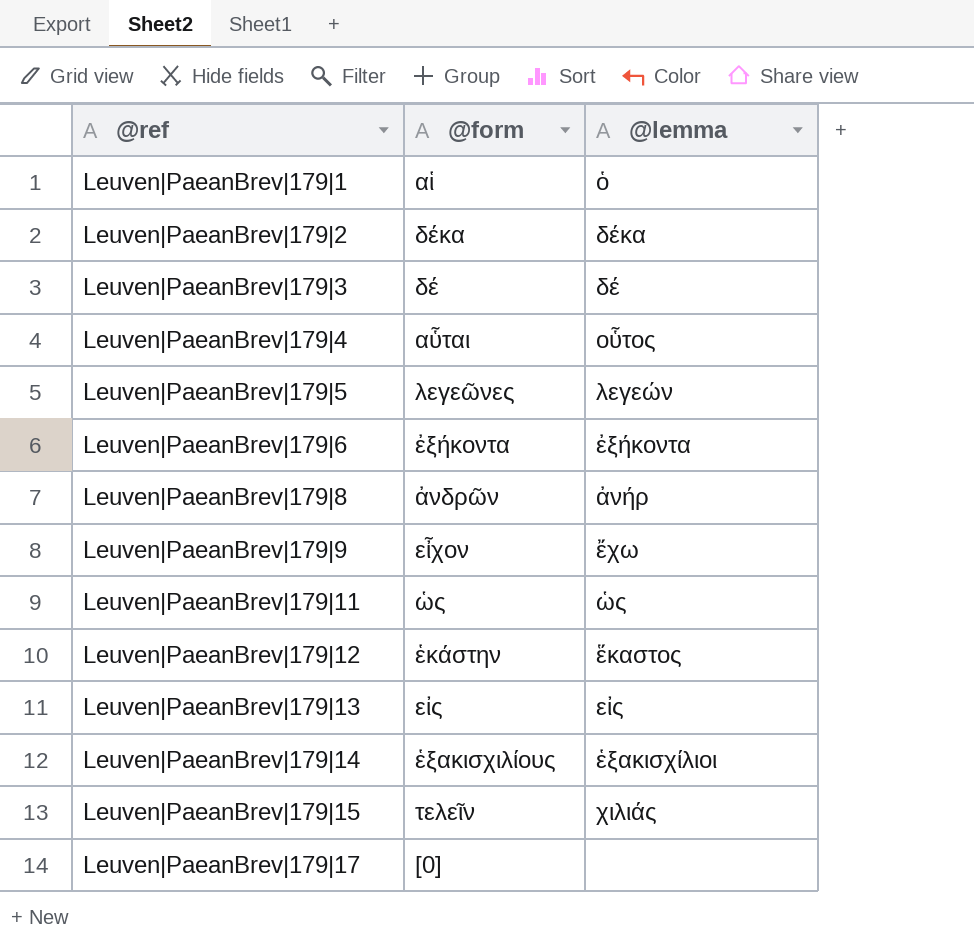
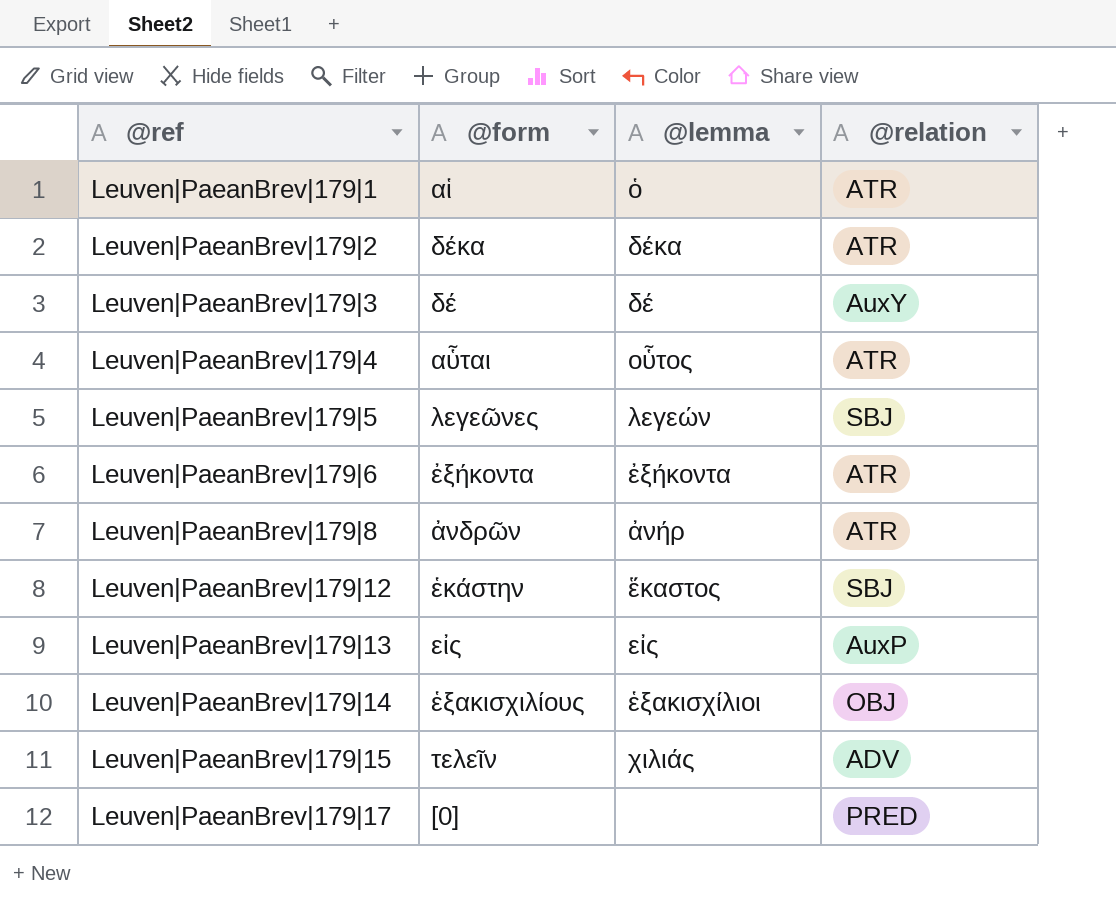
column @relation | position: none -> 4
row Leuven|PaeanBrev|179|9: εἶχον | ἔχω -> none
row Leuven|PaeanBrev|179|11: ὡς | ὡς -> none

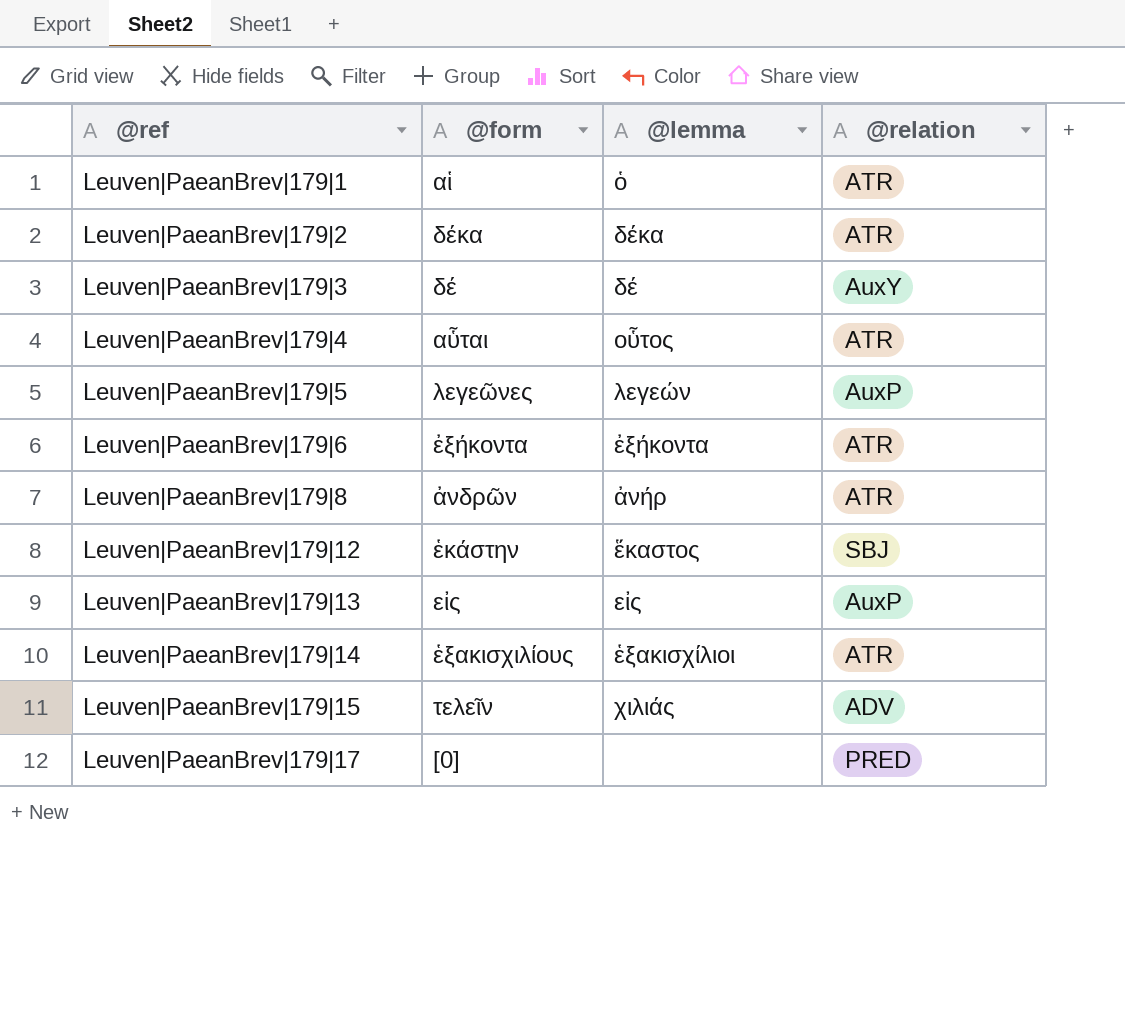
Leuven|PaeanBrev|179|5 | @relation: SBJ -> AuxP
Leuven|PaeanBrev|179|14 | @relation: OBJ -> ATR

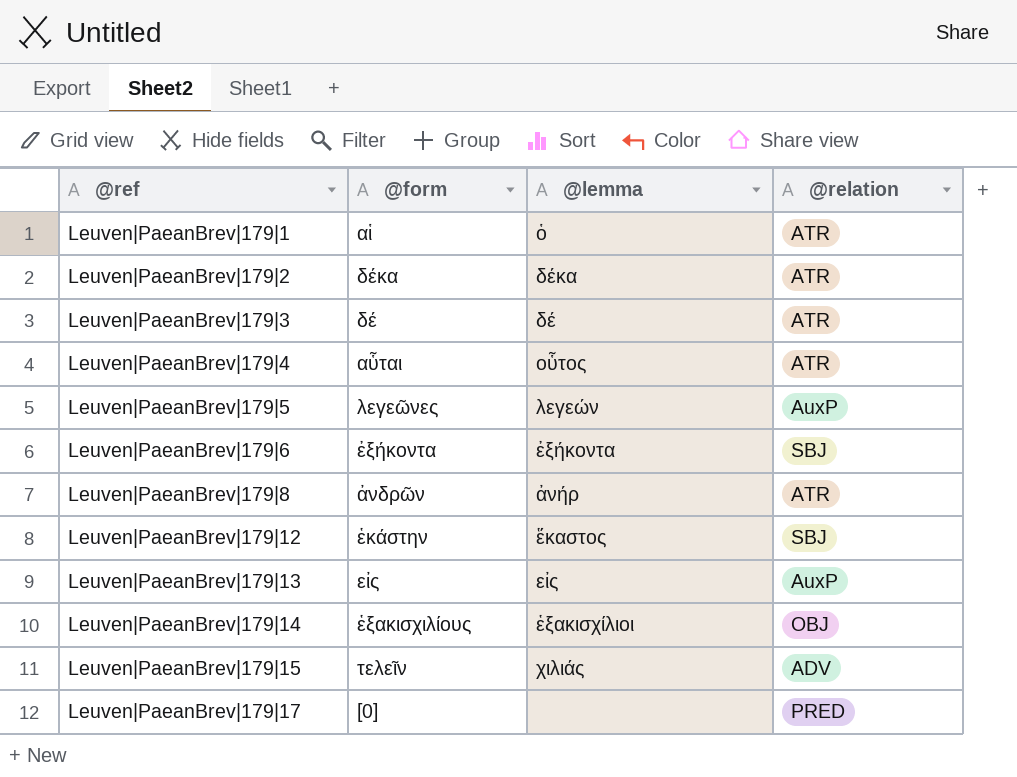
Leuven|PaeanBrev|179|3 | @relation: AuxY -> ATR
Leuven|PaeanBrev|179|6 | @relation: ATR -> SBJ
Leuven|PaeanBrev|179|14 | @relation: ATR -> OBJ

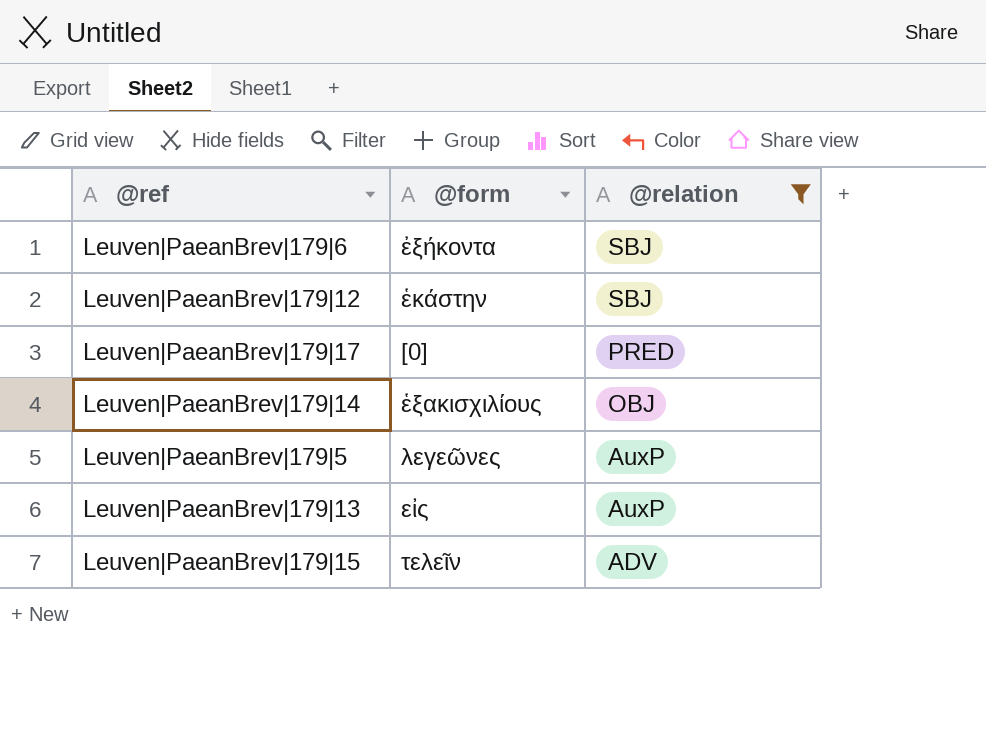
filter: none -> @relation != ATR
row order: @ref ascending -> @relation descending
column @lemma | position: 3 -> none

